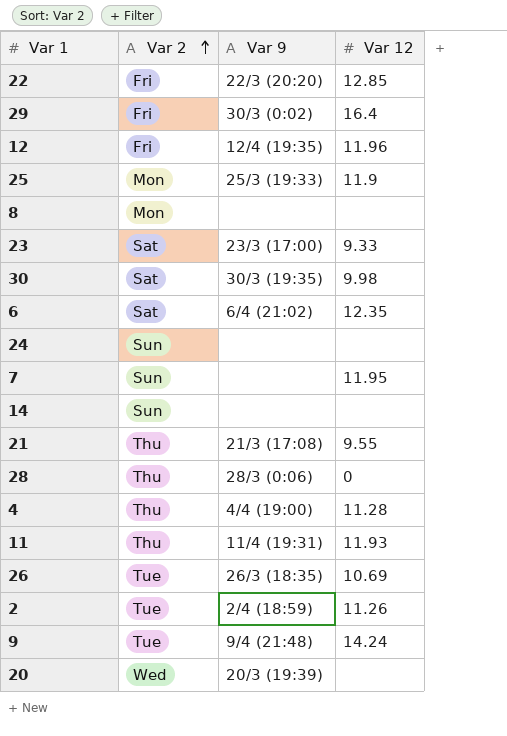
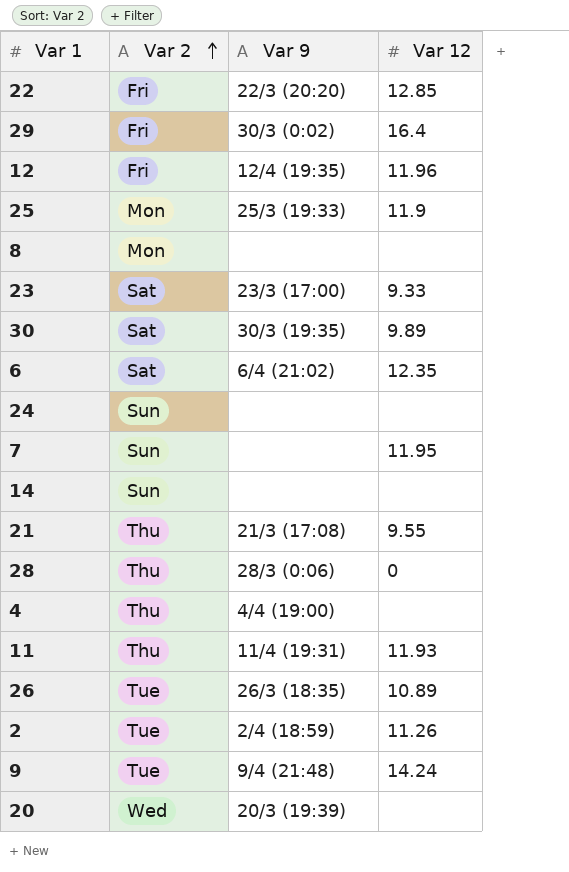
30 | Var 12: 9.98 -> 9.89
4 | Var 12: 11.28 -> none
26 | Var 12: 10.69 -> 10.89

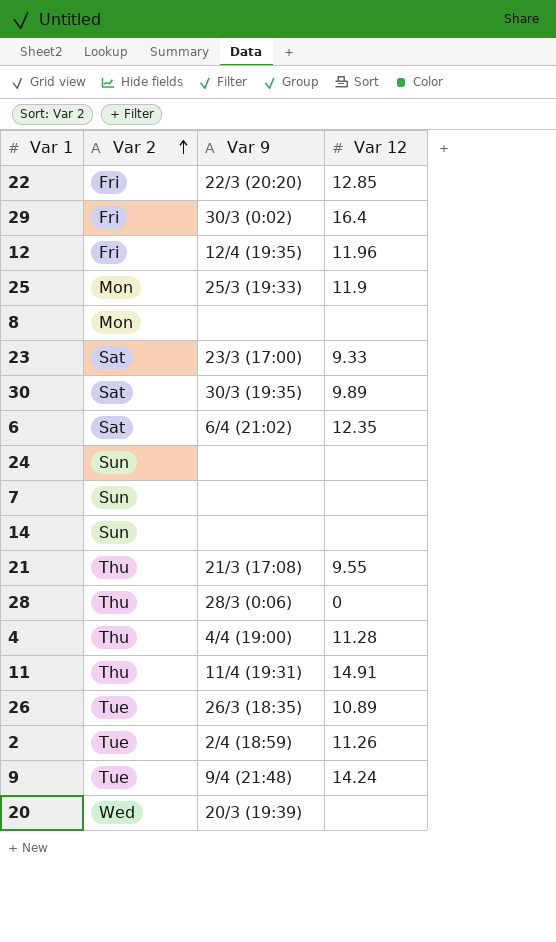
7 | Var 12: 11.95 -> none
4 | Var 12: none -> 11.28
11 | Var 12: 11.93 -> 14.91

